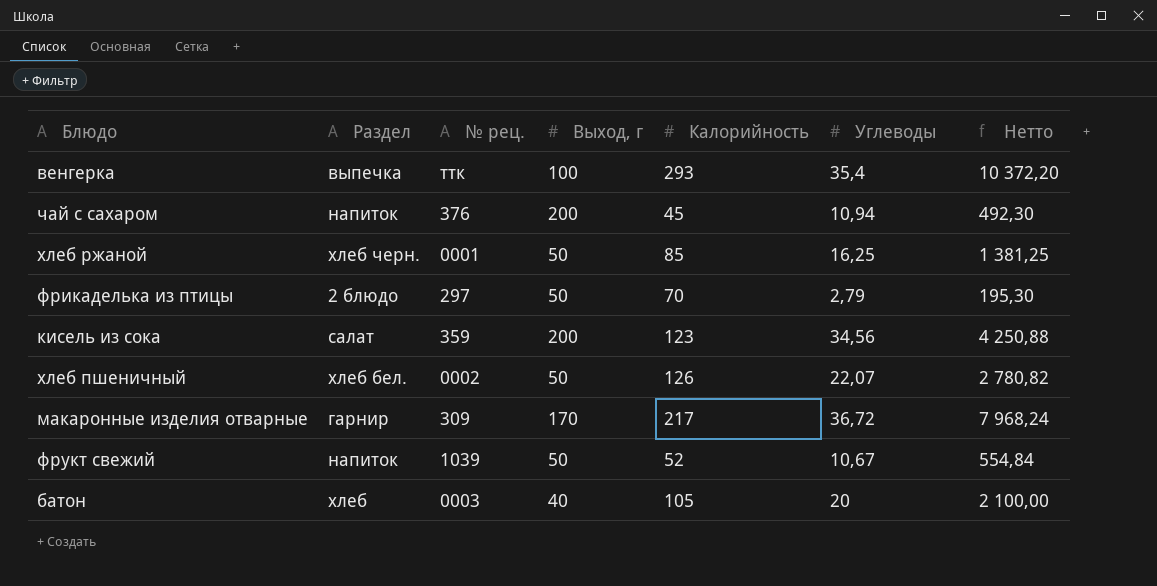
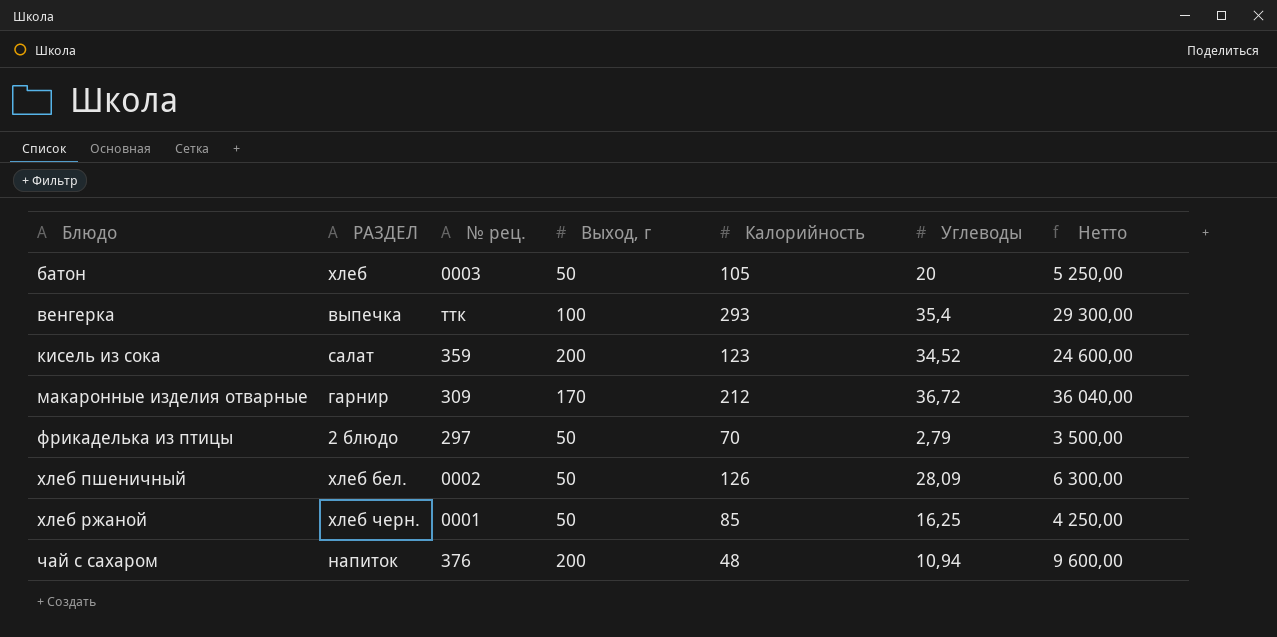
row order: none -> Блюдо ascending
column name: Раздел -> РАЗДЕЛ
column Нетто | formula: [Калорийность] * [Углеводы] -> [Выход, г] * [Калорийность]
row фрукт свежий: напиток | 1039 | 50 | 52 | 10,67 | 554,84 -> none
батон | Выход, г: 40 -> 50
кисель из сока | Углеводы: 34,56 -> 34,52
макаронные изделия отварные | Калорийность: 217 -> 212
хлеб пшеничный | Углеводы: 22,07 -> 28,09
чай с сахаром | Калорийность: 45 -> 48

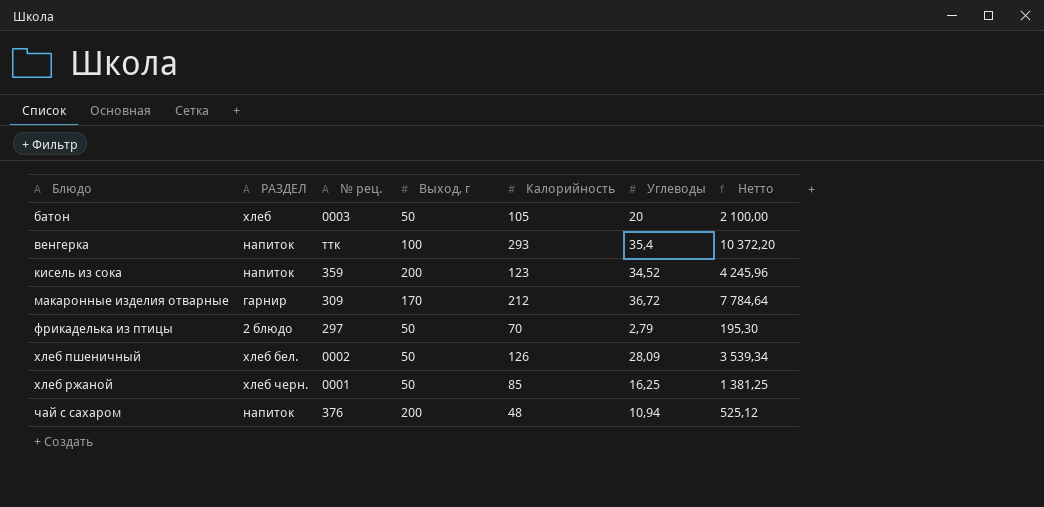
column Нетто | formula: [Выход, г] * [Калорийность] -> [Калорийность] * [Углеводы]
венгерка | РАЗДЕЛ: выпечка -> напиток
кисель из сока | РАЗДЕЛ: салат -> напиток

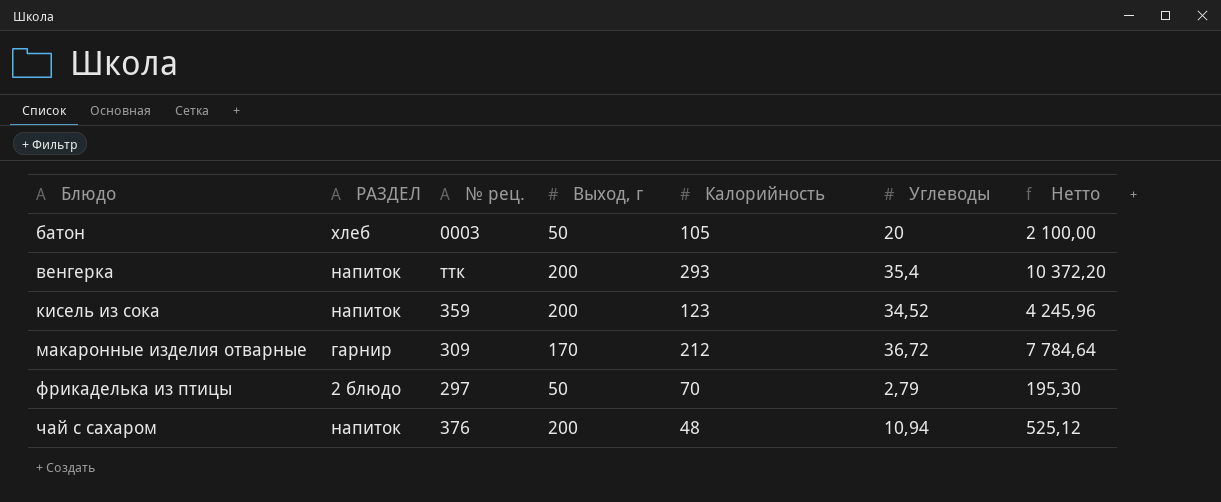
row хлеб пшеничный: хлеб бел. | 0002 | 50 | 126 | 28,09 | 3 539,34 -> none
row хлеб ржаной: хлеб черн. | 0001 | 50 | 85 | 16,25 | 1 381,25 -> none
венгерка | Выход, г: 100 -> 200

